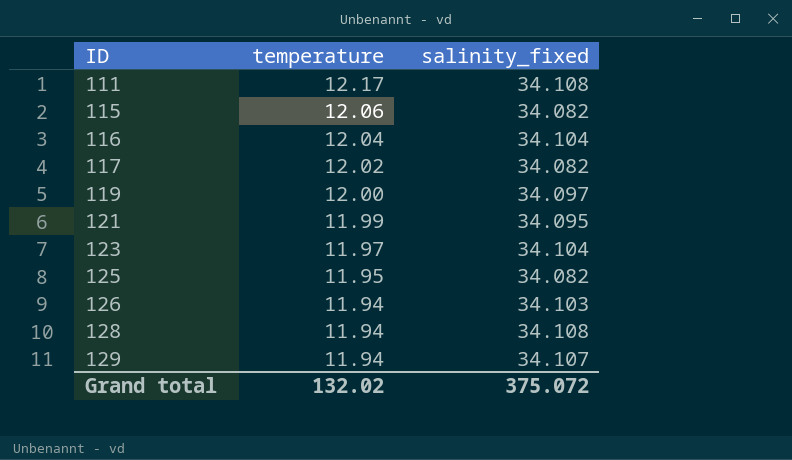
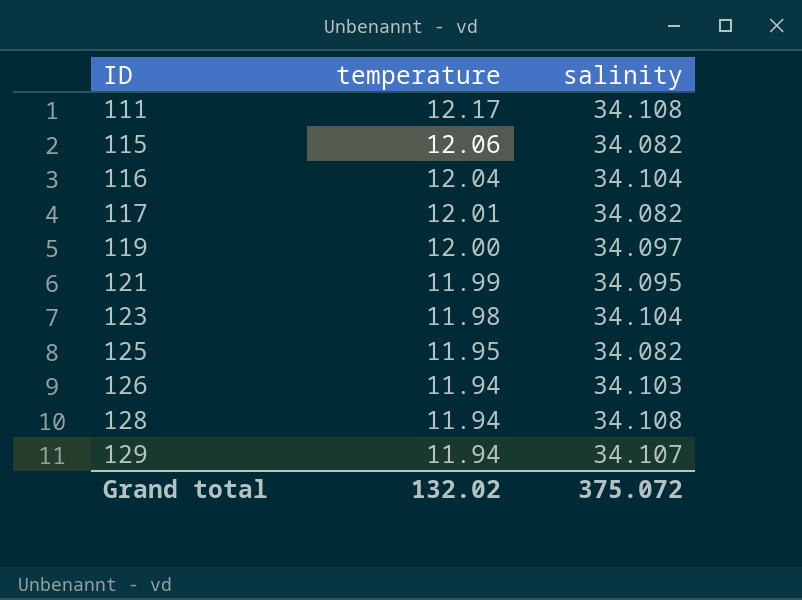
column name: salinity_fixed -> salinity
117 | temperature: 12.02 -> 12.01
123 | temperature: 11.97 -> 11.98

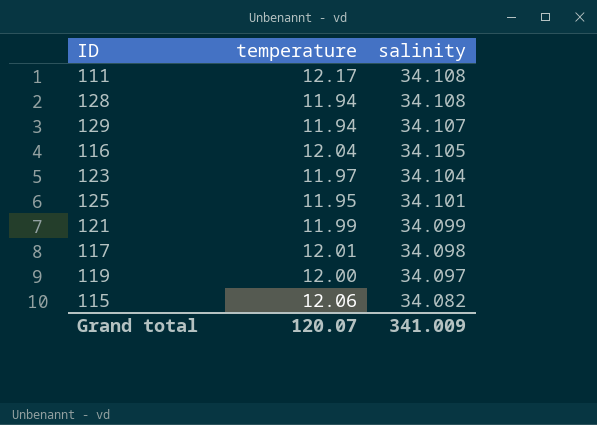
row order: ID ascending -> salinity descending
row 126: 11.94 | 34.103 -> none
116 | salinity: 34.104 -> 34.105
123 | temperature: 11.98 -> 11.97
125 | salinity: 34.082 -> 34.101
121 | salinity: 34.095 -> 34.099
117 | salinity: 34.082 -> 34.098
Grand total | temperature: 132.02 -> 120.07
Grand total | salinity: 375.072 -> 341.009

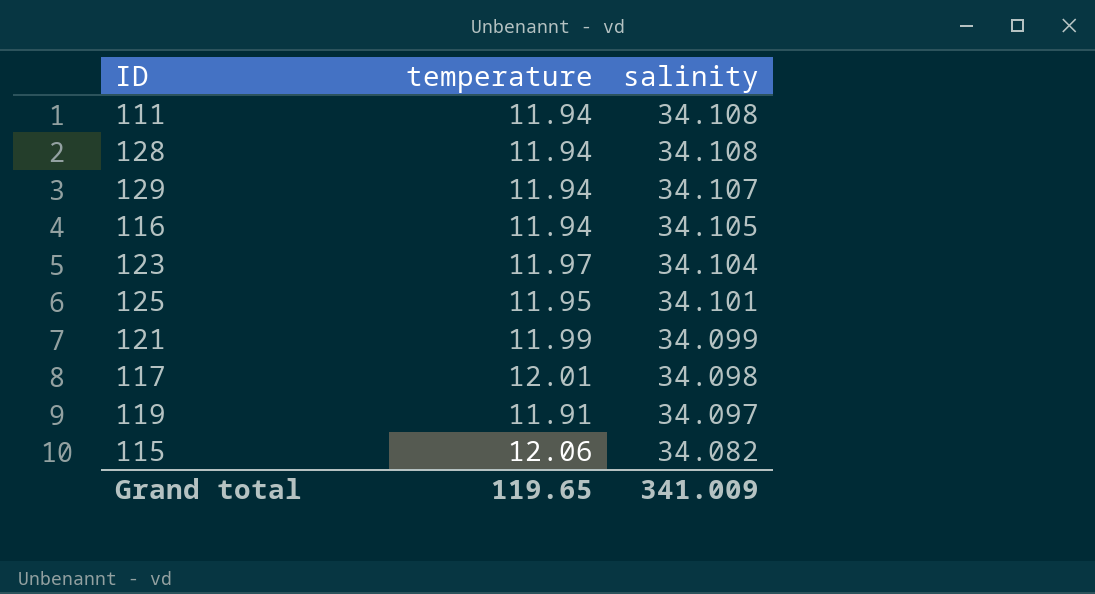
111 | temperature: 12.17 -> 11.94
116 | temperature: 12.04 -> 11.94
119 | temperature: 12.00 -> 11.91
Grand total | temperature: 120.07 -> 119.65

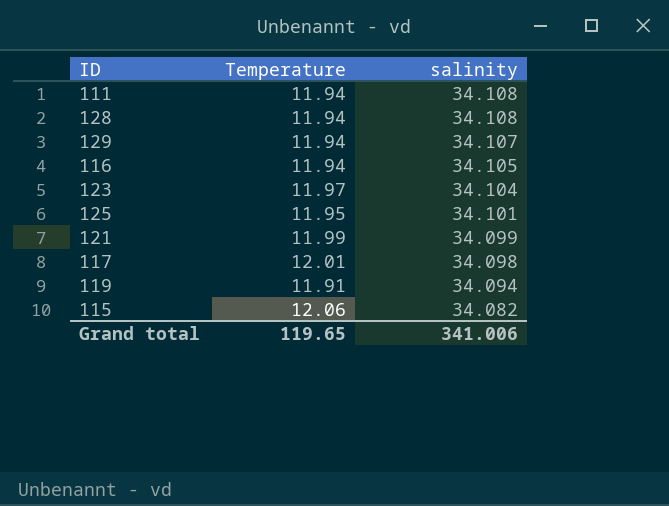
column name: temperature -> Temperature
119 | salinity: 34.097 -> 34.094
Grand total | salinity: 341.009 -> 341.006

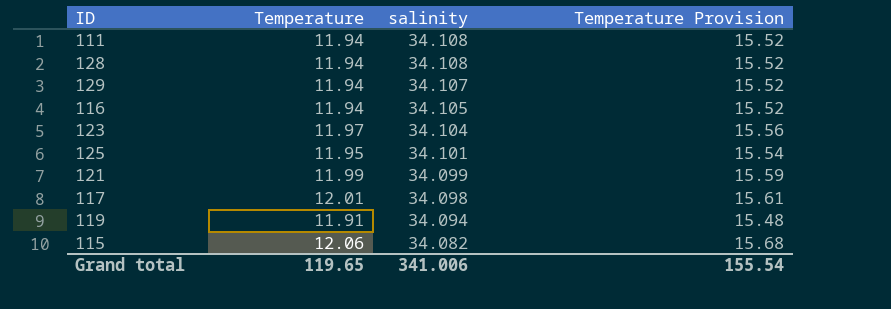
column Temperature Provision | formula: none -> [Temperature] * 1.3

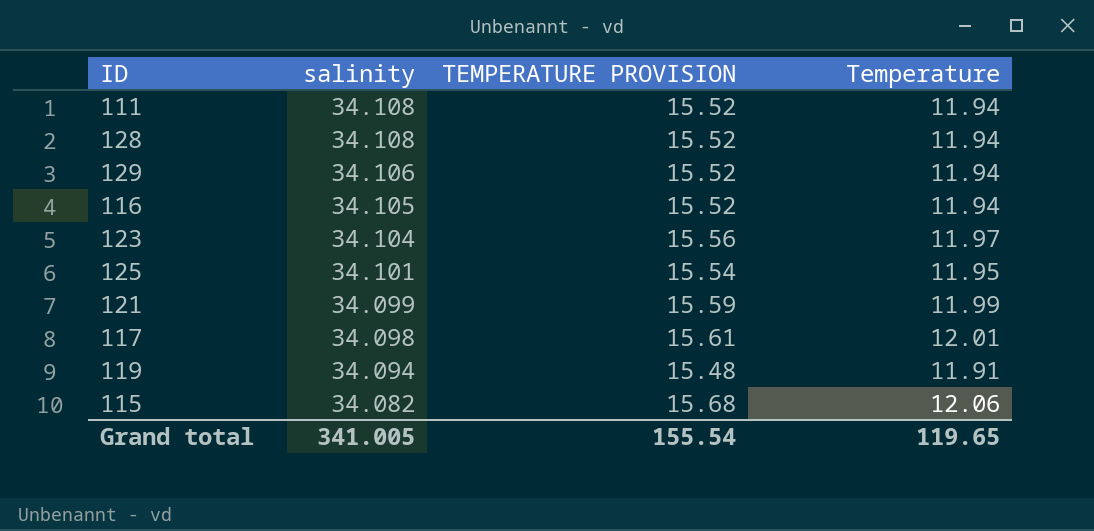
column name: Temperature Provision -> TEMPERATURE PROVISION
column Temperature | position: 2 -> 4
129 | salinity: 34.107 -> 34.106
Grand total | salinity: 341.006 -> 341.005

